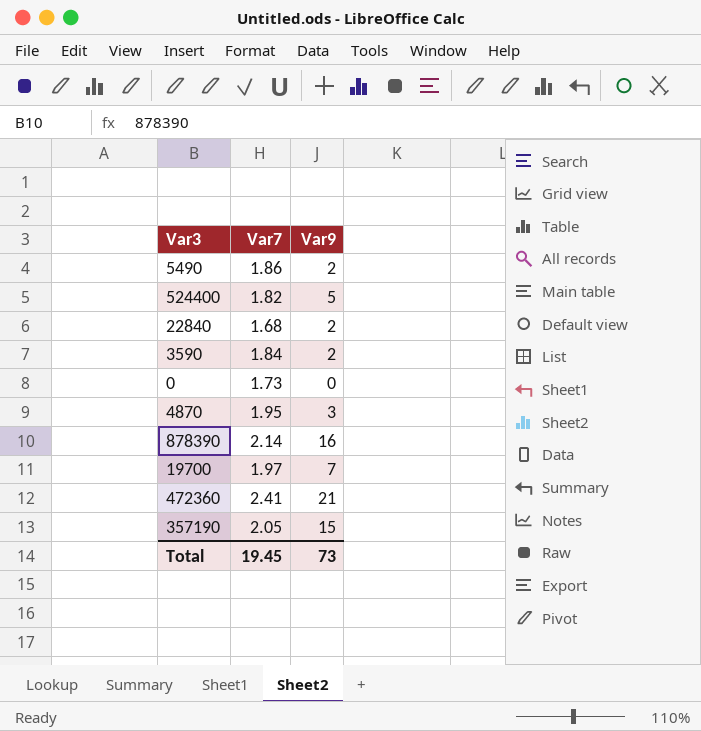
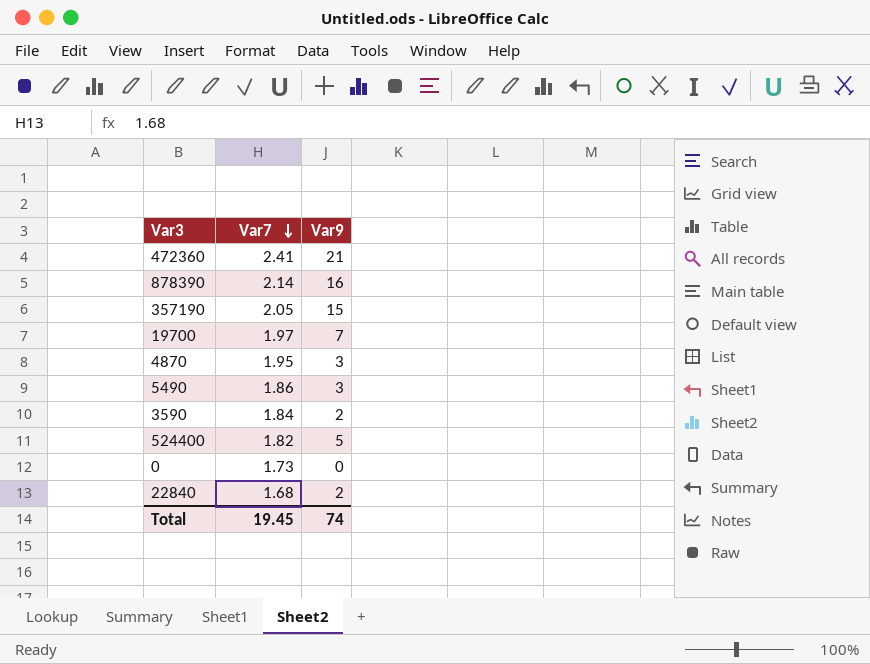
row order: none -> Var7 descending
5490 | Var9: 2 -> 3
Total | Var9: 73 -> 74

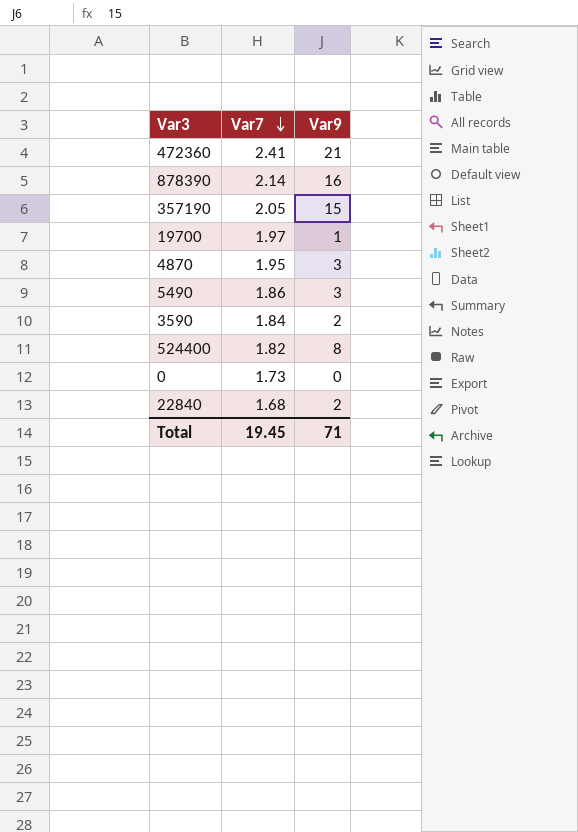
19700 | Var9: 7 -> 1
524400 | Var9: 5 -> 8
Total | Var9: 74 -> 71

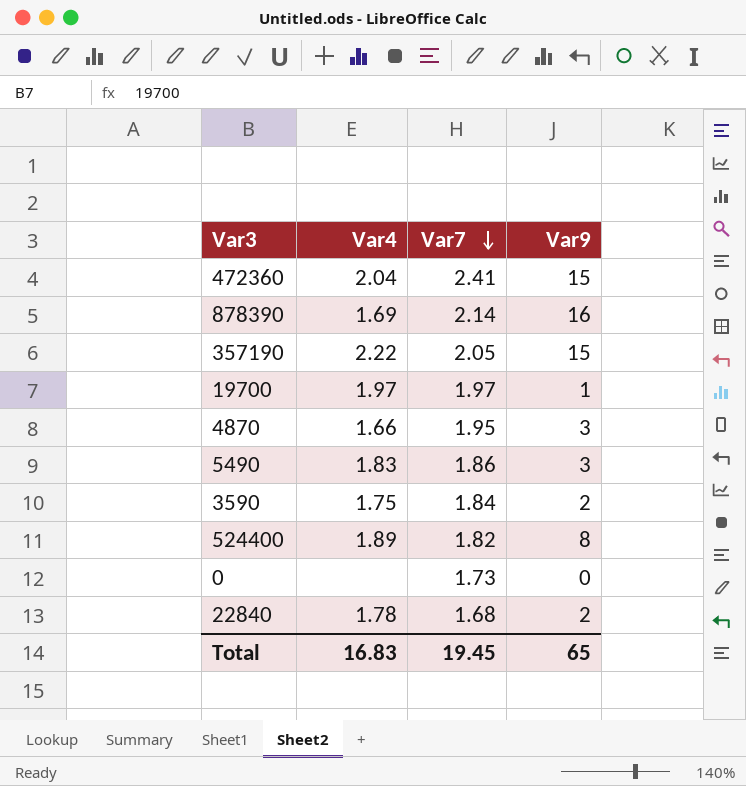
column Var4 | position: none -> 2
472360 | Var9: 21 -> 15
Total | Var9: 71 -> 65

